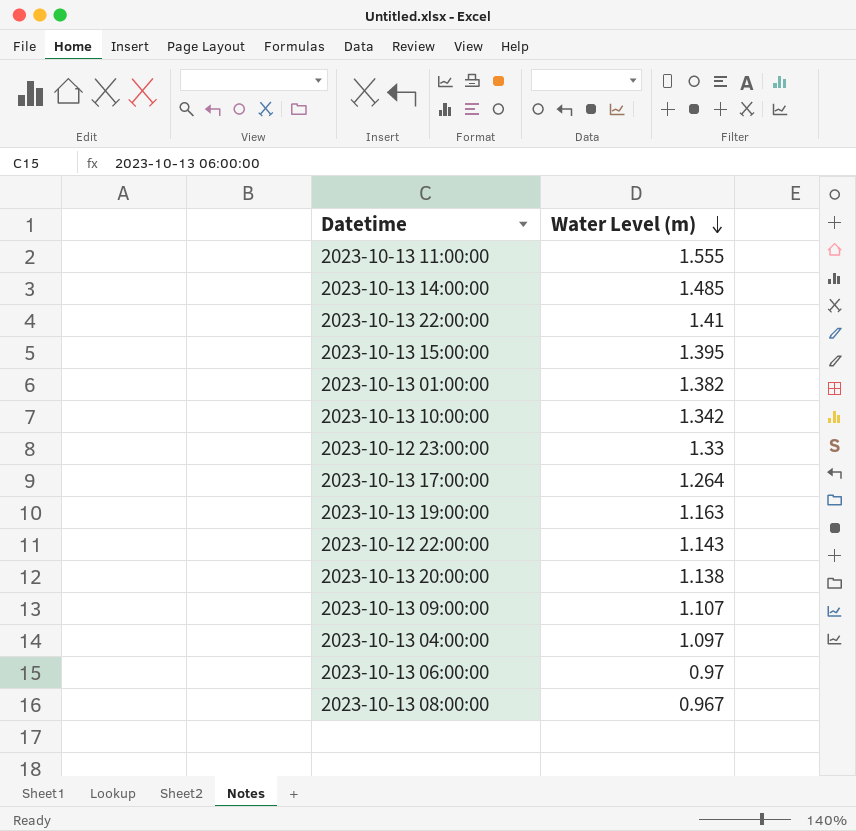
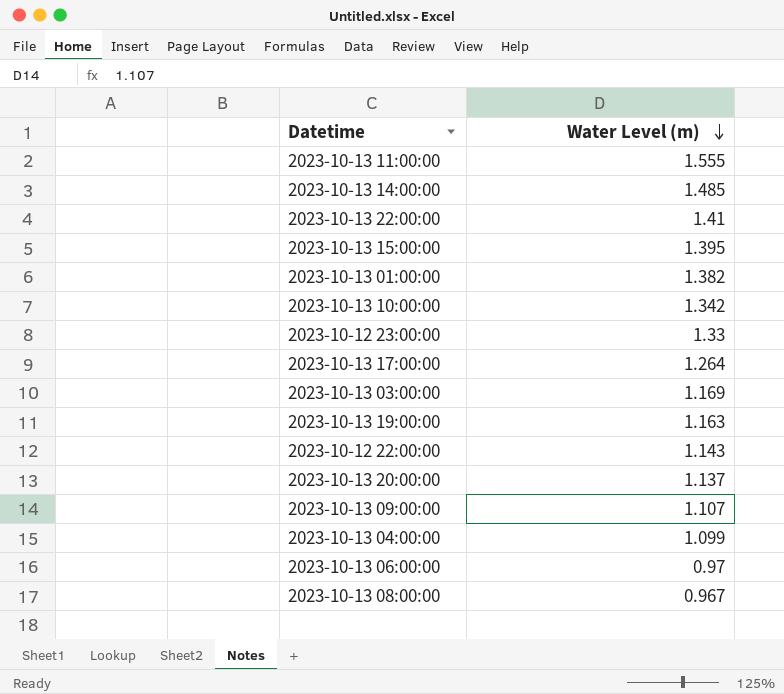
row 2023-10-13 03:00:00: none -> 1.169
2023-10-13 20:00:00 | Water Level (m): 1.138 -> 1.137
2023-10-13 04:00:00 | Water Level (m): 1.097 -> 1.099

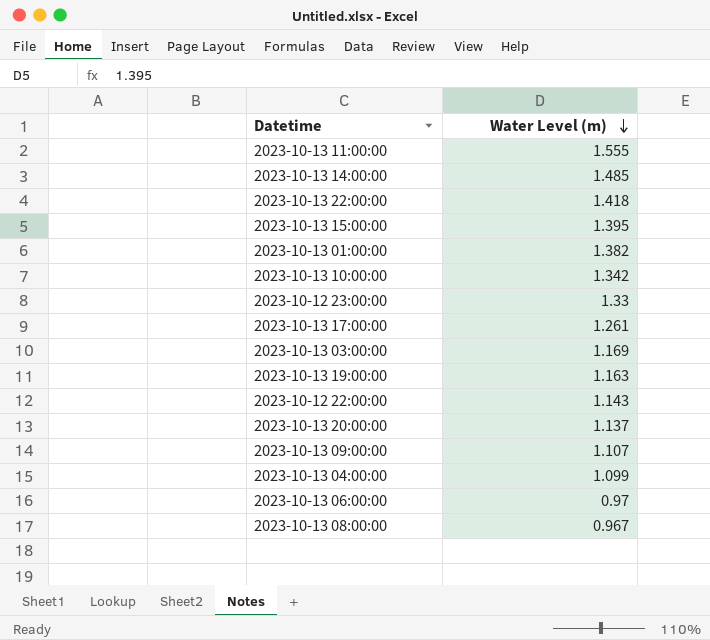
2023-10-13 22:00:00 | Water Level (m): 1.41 -> 1.418
2023-10-13 17:00:00 | Water Level (m): 1.264 -> 1.261

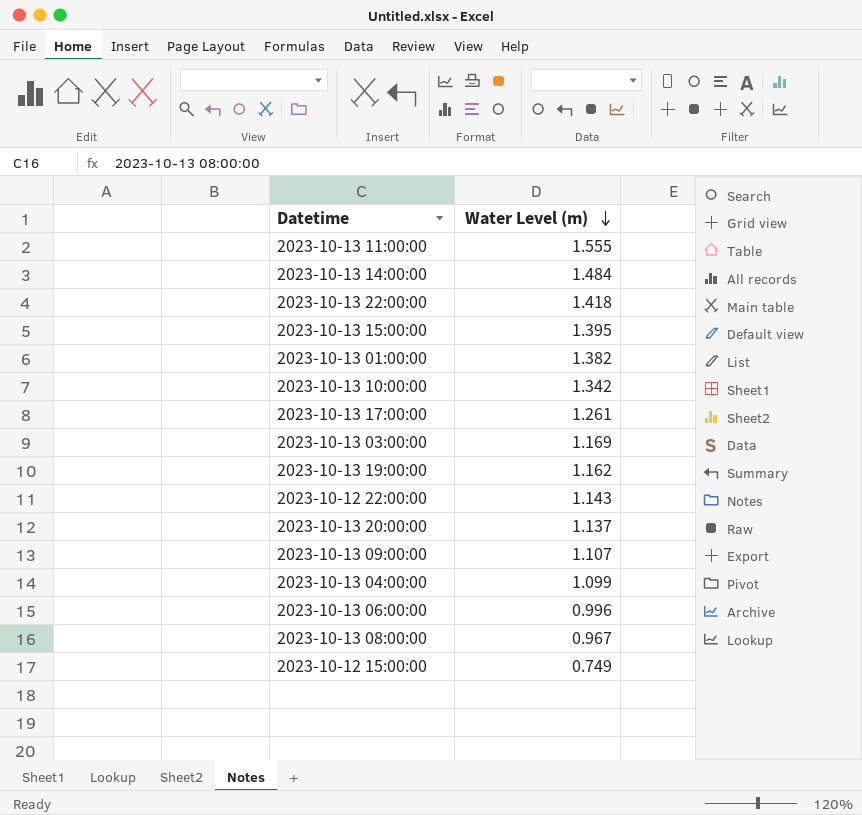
row 2023-10-12 23:00:00: 1.33 -> none
2023-10-13 14:00:00 | Water Level (m): 1.485 -> 1.484
2023-10-13 19:00:00 | Water Level (m): 1.163 -> 1.162
2023-10-13 06:00:00 | Water Level (m): 0.97 -> 0.996
row 2023-10-12 15:00:00: none -> 0.749

